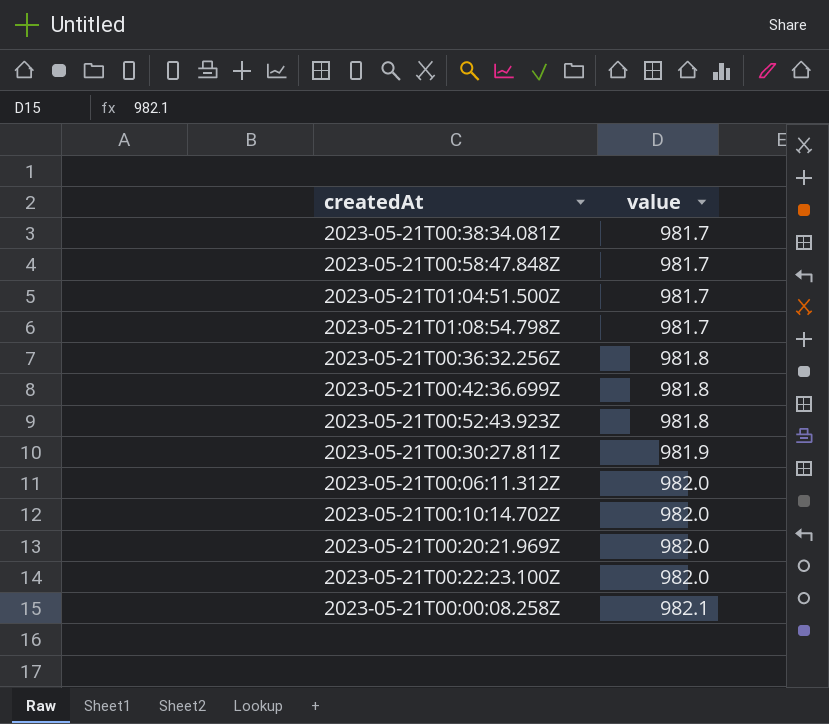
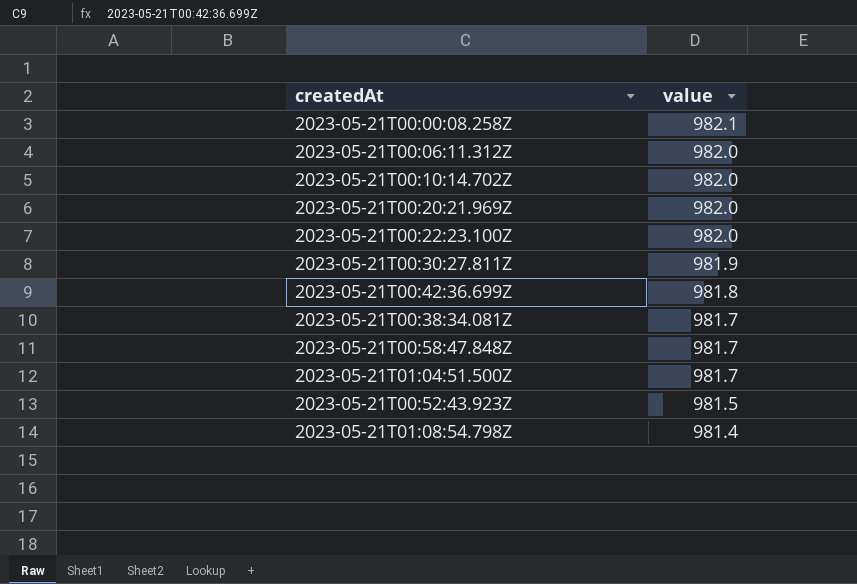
row order: value ascending -> value descending
row 2023-05-21T00:36:32.256Z: 981.8 -> none
2023-05-21T00:52:43.923Z | value: 981.8 -> 981.5
2023-05-21T01:08:54.798Z | value: 981.7 -> 981.4

